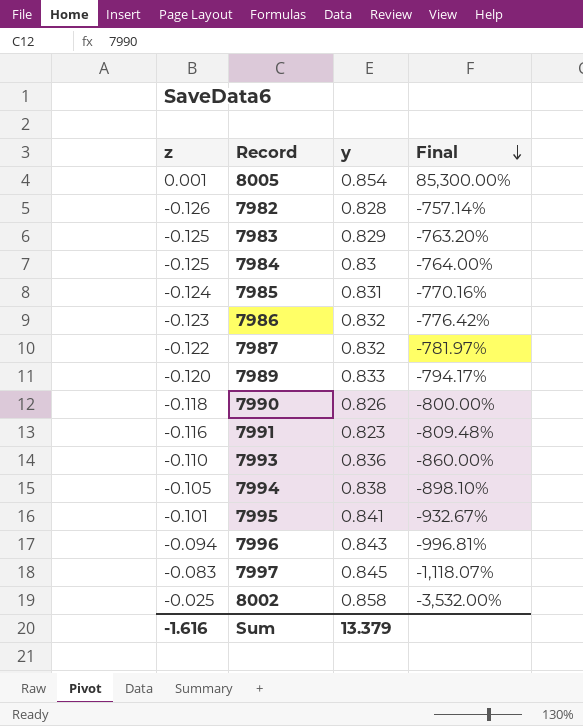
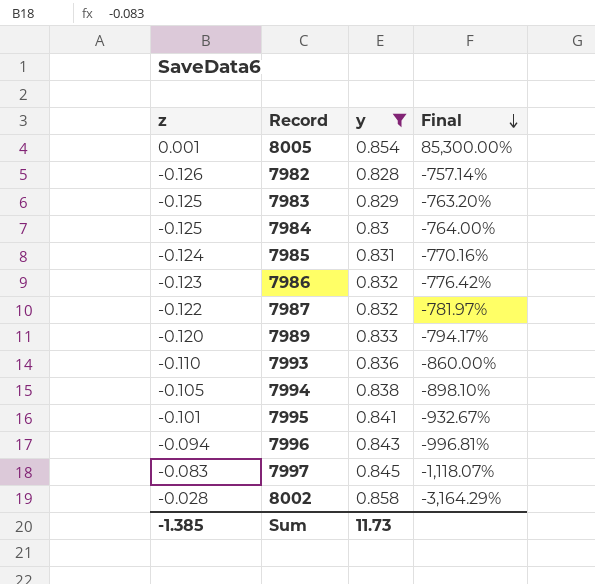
filter: none -> y >= 0.828
8002 | z: -0.025 -> -0.028
8002 | Final: -3,532.00% -> -3,164.29%
Sum | z: -1.616 -> -1.385
Sum | y: 13.379 -> 11.73

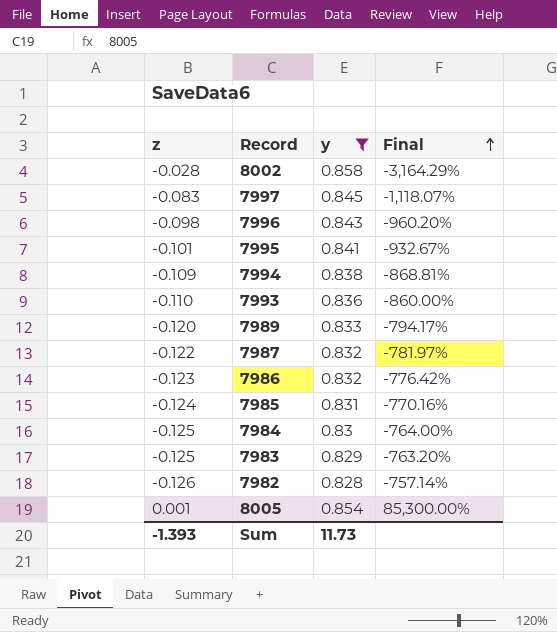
row order: Final descending -> Final ascending
7996 | z: -0.094 -> -0.098
7996 | Final: -996.81% -> -960.20%
7994 | z: -0.105 -> -0.109
7994 | Final: -898.10% -> -868.81%
Sum | z: -1.385 -> -1.393

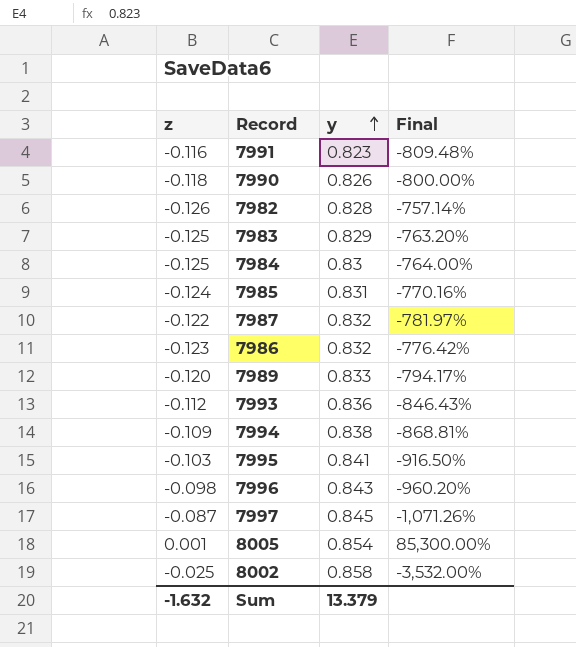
filter: y >= 0.828 -> none
row order: Final ascending -> y ascending
7993 | z: -0.110 -> -0.112
7993 | Final: -860.00% -> -846.43%
7995 | z: -0.101 -> -0.103
7995 | Final: -932.67% -> -916.50%
7997 | z: -0.083 -> -0.087
7997 | Final: -1,118.07% -> -1,071.26%
8002 | z: -0.028 -> -0.025
8002 | Final: -3,164.29% -> -3,532.00%
Sum | z: -1.393 -> -1.632
Sum | y: 11.73 -> 13.379

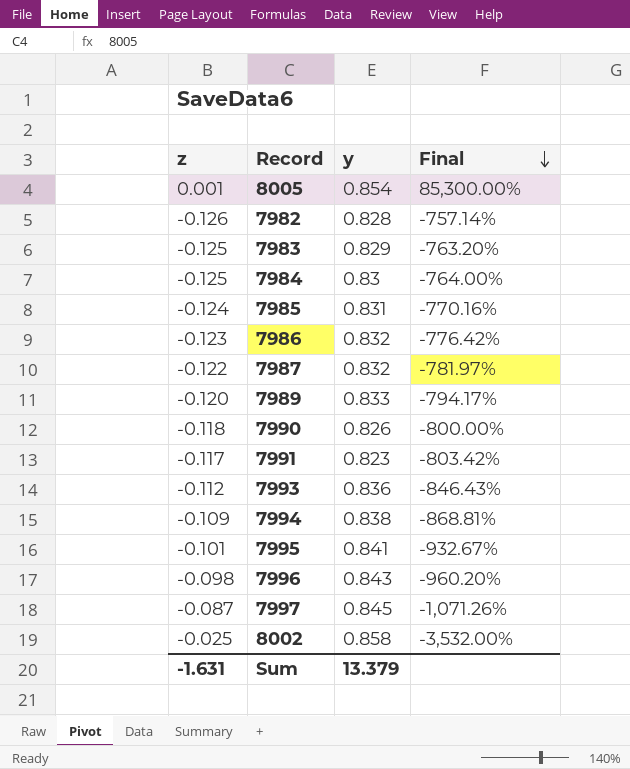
row order: y ascending -> Final descending
7991 | z: -0.116 -> -0.117
7991 | Final: -809.48% -> -803.42%
7995 | z: -0.103 -> -0.101
7995 | Final: -916.50% -> -932.67%
Sum | z: -1.632 -> -1.631

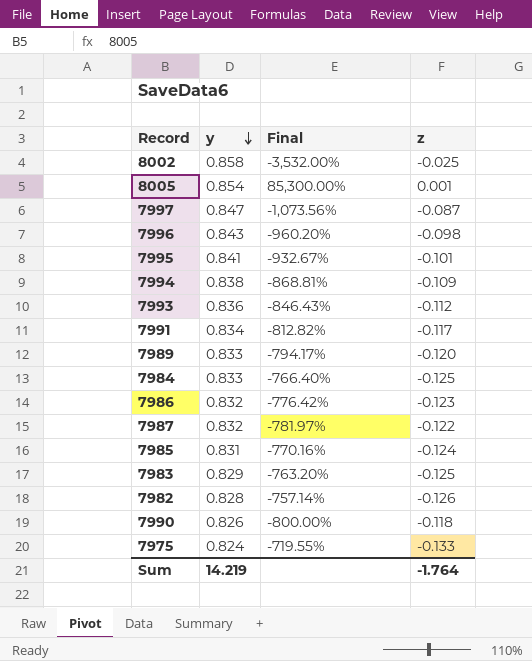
row order: Final descending -> y descending
column z | position: 1 -> 4
7997 | y: 0.845 -> 0.847
7997 | Final: -1,071.26% -> -1,073.56%
7991 | y: 0.823 -> 0.834
7991 | Final: -803.42% -> -812.82%
7984 | y: 0.83 -> 0.833
7984 | Final: -764.00% -> -766.40%
row 7975: none -> 0.824 | -719.55% | -0.133
Sum | y: 13.379 -> 14.219
Sum | z: -1.631 -> -1.764

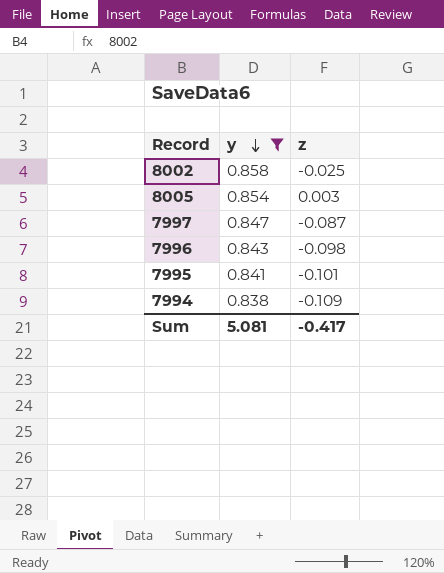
filter: none -> y >= 0.838
column Final | formula: ([y] - [z]) / [z] -> none
8005 | z: 0.001 -> 0.003
Sum | y: 14.219 -> 5.081
Sum | z: -1.764 -> -0.417

